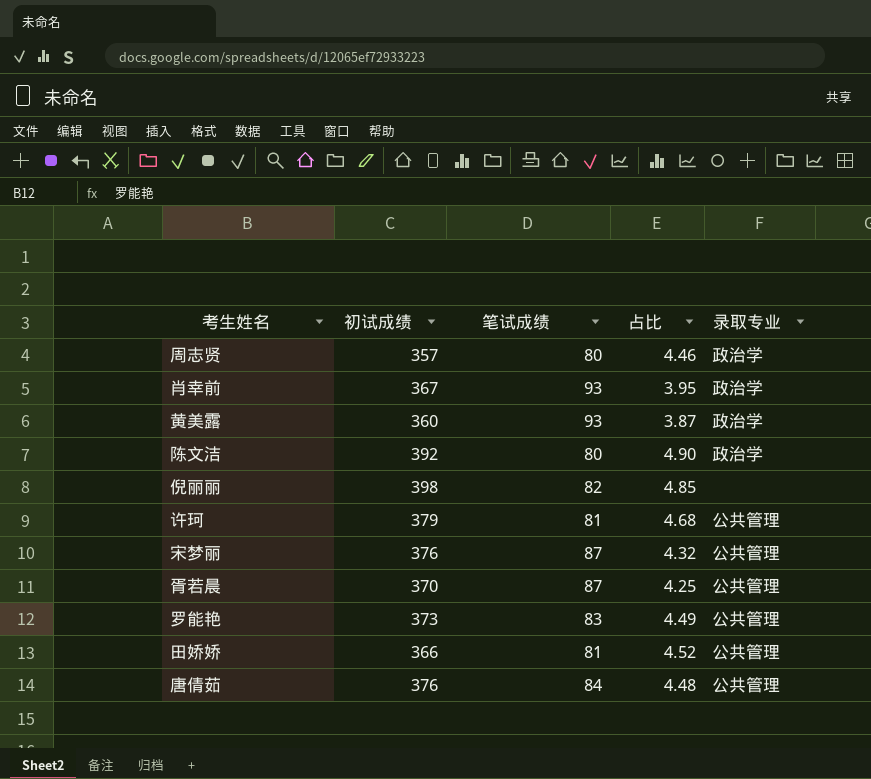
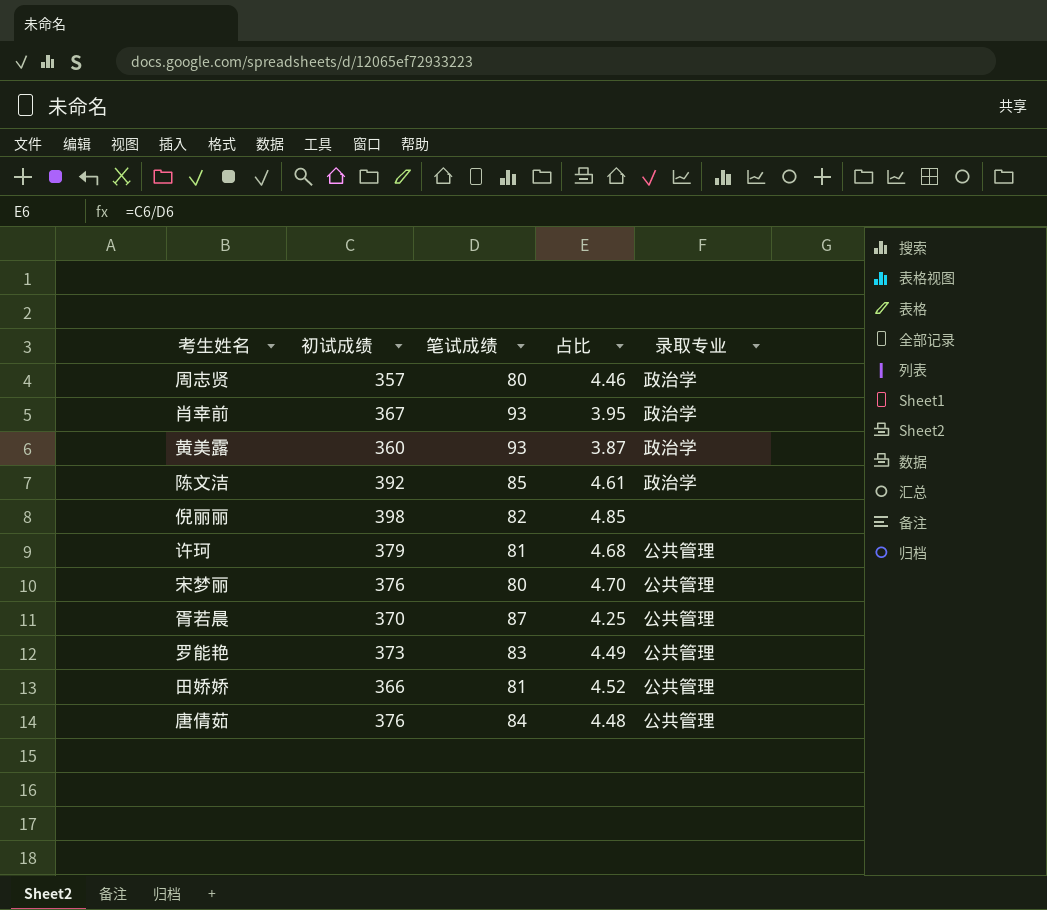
陈文洁 | 笔试成绩: 80 -> 85
陈文洁 | 占比: 4.90 -> 4.61
宋梦丽 | 笔试成绩: 87 -> 80
宋梦丽 | 占比: 4.32 -> 4.70

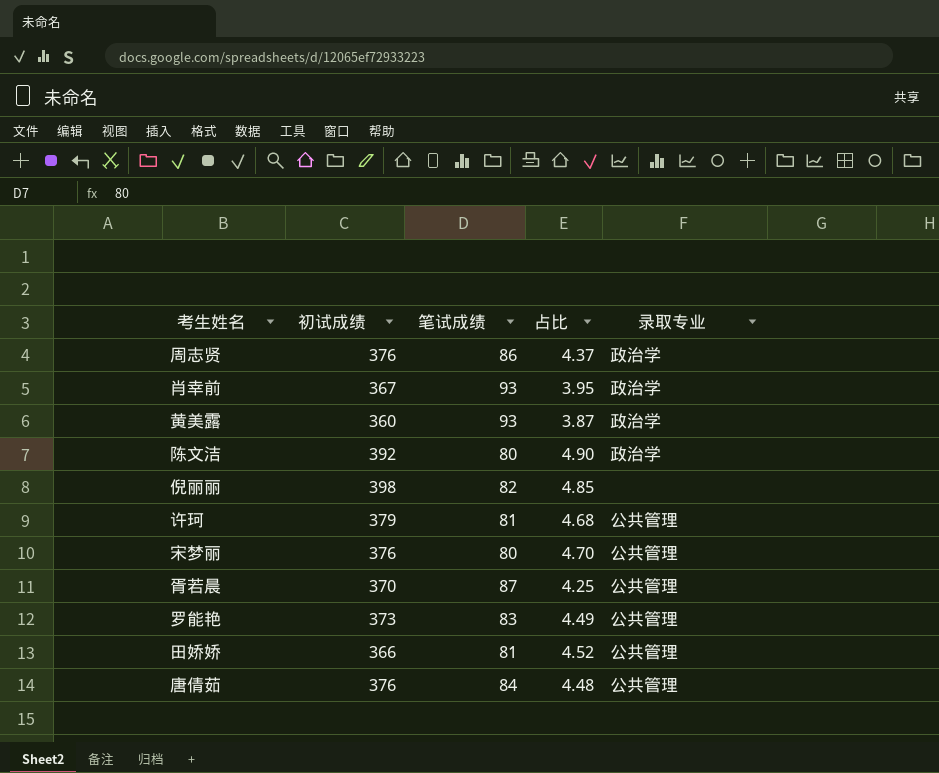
周志贤 | 初试成绩: 357 -> 376
周志贤 | 笔试成绩: 80 -> 86
周志贤 | 占比: 4.46 -> 4.37
陈文洁 | 笔试成绩: 85 -> 80
陈文洁 | 占比: 4.61 -> 4.90

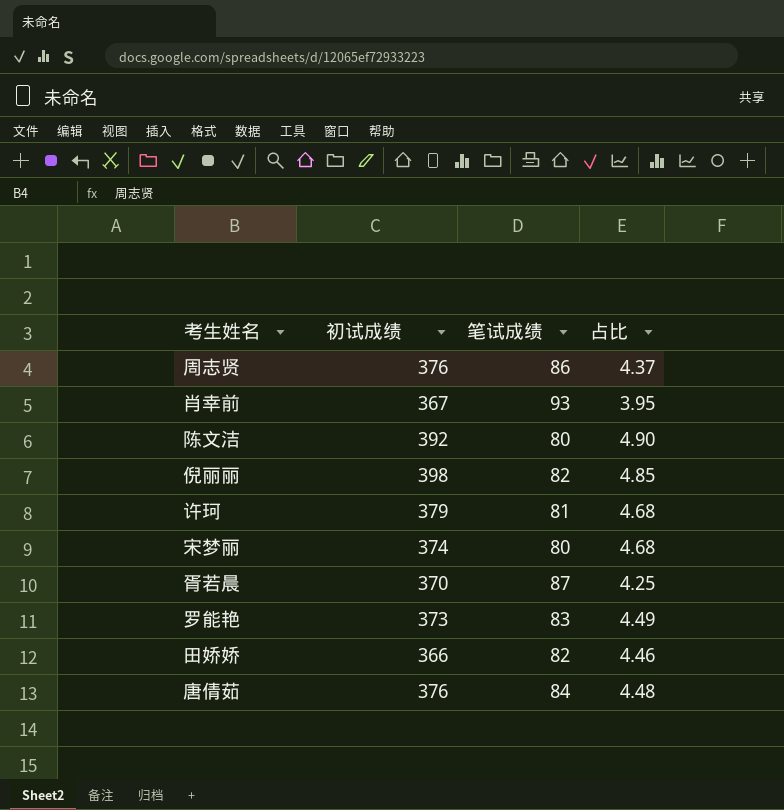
column 录取专业 | position: 5 -> none
row 黄美露: 360 | 93 | 3.87 | 政治学 -> none
宋梦丽 | 初试成绩: 376 -> 374
宋梦丽 | 占比: 4.70 -> 4.68
田娇娇 | 笔试成绩: 81 -> 82
田娇娇 | 占比: 4.52 -> 4.46

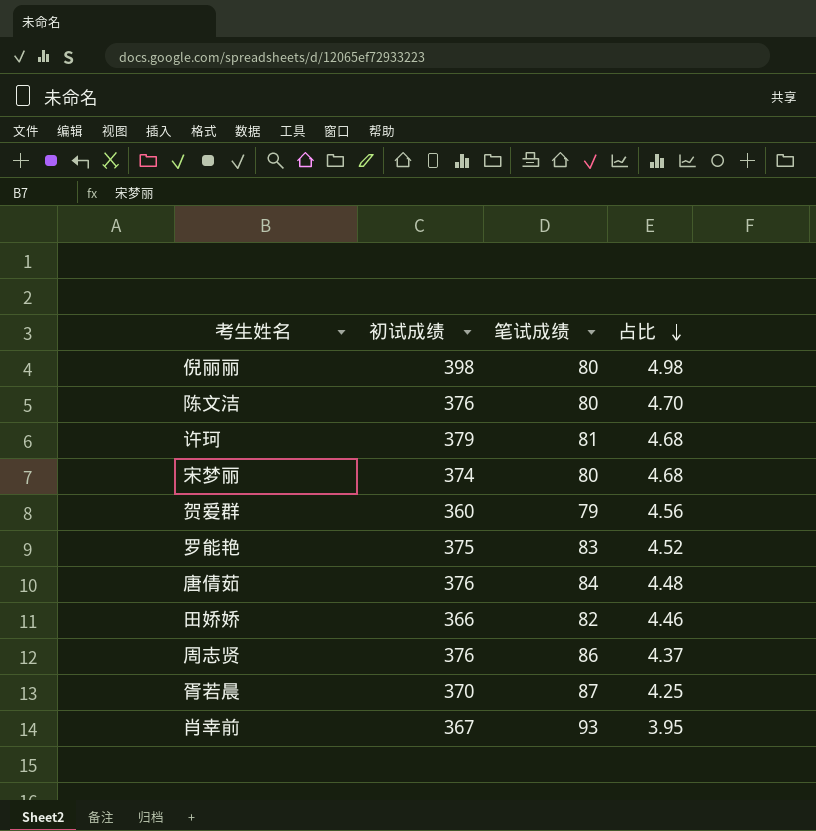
row order: none -> 占比 descending
倪丽丽 | 笔试成绩: 82 -> 80
倪丽丽 | 占比: 4.85 -> 4.98
陈文洁 | 初试成绩: 392 -> 376
陈文洁 | 占比: 4.90 -> 4.70
row 贺爱群: none -> 360 | 79 | 4.56
罗能艳 | 初试成绩: 373 -> 375
罗能艳 | 占比: 4.49 -> 4.52

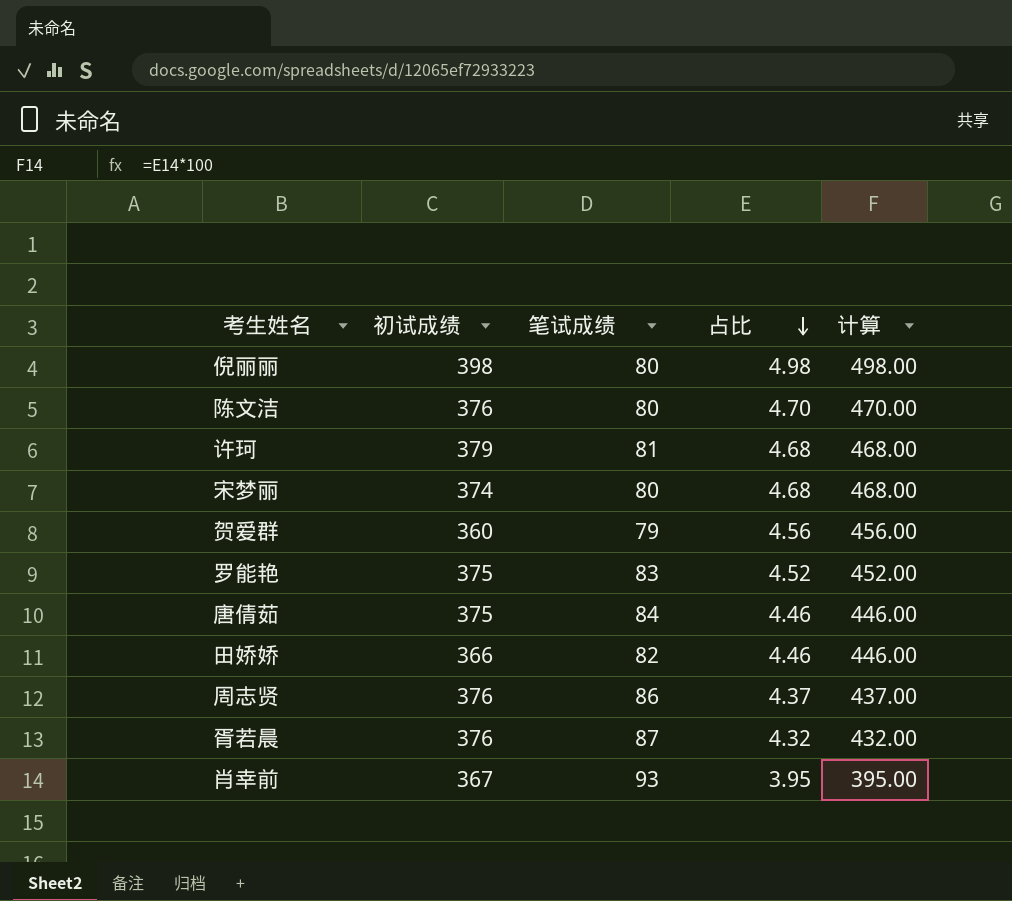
column 计算 | formula: none -> [占比] * 100
唐倩茹 | 初试成绩: 376 -> 375
唐倩茹 | 占比: 4.48 -> 4.46
胥若晨 | 初试成绩: 370 -> 376
胥若晨 | 占比: 4.25 -> 4.32

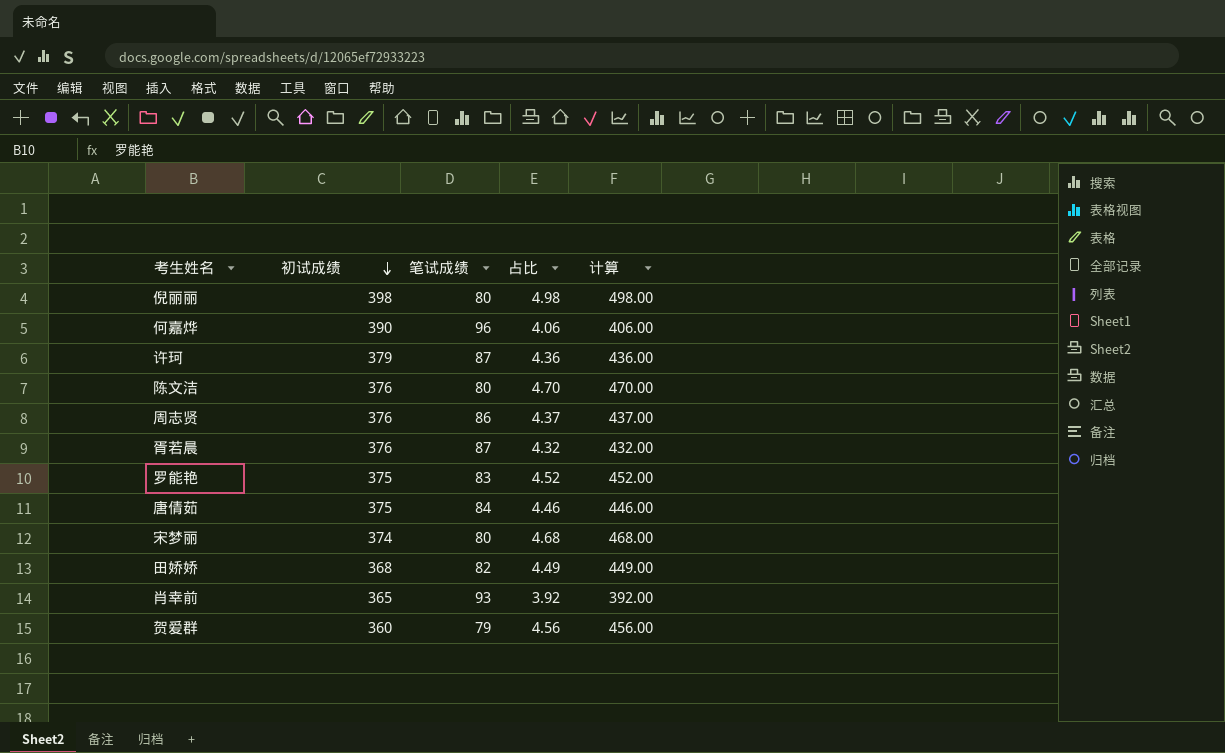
row order: 占比 descending -> 初试成绩 descending
row 何嘉烨: none -> 390 | 96 | 4.06 | 406.00
许珂 | 笔试成绩: 81 -> 87
许珂 | 占比: 4.68 -> 4.36
许珂 | 计算: 468.00 -> 436.00
田娇娇 | 初试成绩: 366 -> 368
田娇娇 | 占比: 4.46 -> 4.49
田娇娇 | 计算: 446.00 -> 449.00
肖幸前 | 初试成绩: 367 -> 365
肖幸前 | 占比: 3.95 -> 3.92
肖幸前 | 计算: 395.00 -> 392.00

